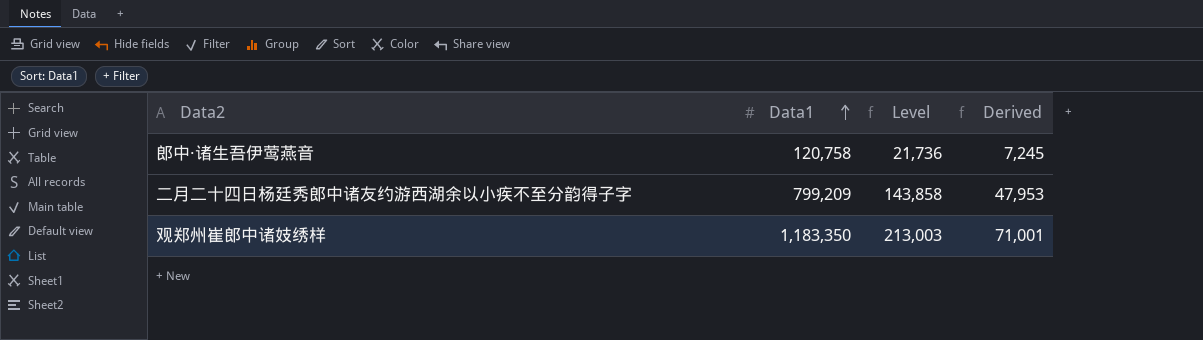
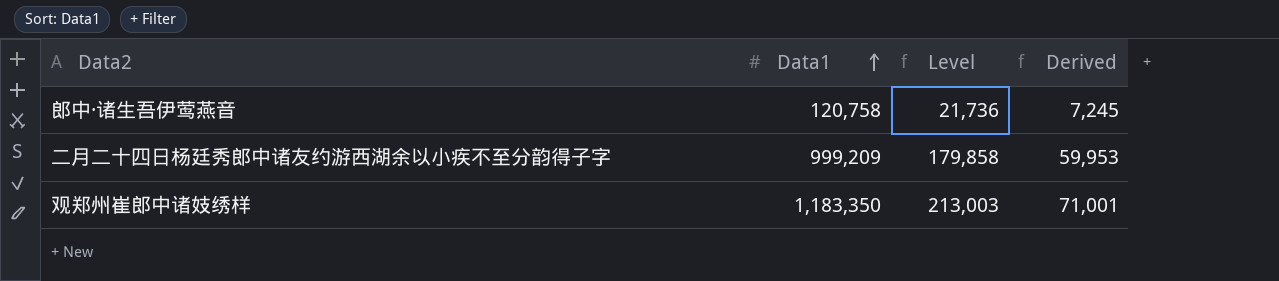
二月二十四日杨廷秀郎中诸友约游西湖余以小疾不至分韵得子字 | Data1: 799,209 -> 999,209
二月二十四日杨廷秀郎中诸友约游西湖余以小疾不至分韵得子字 | Level: 143,858 -> 179,858
二月二十四日杨廷秀郎中诸友约游西湖余以小疾不至分韵得子字 | Derived: 47,953 -> 59,953

